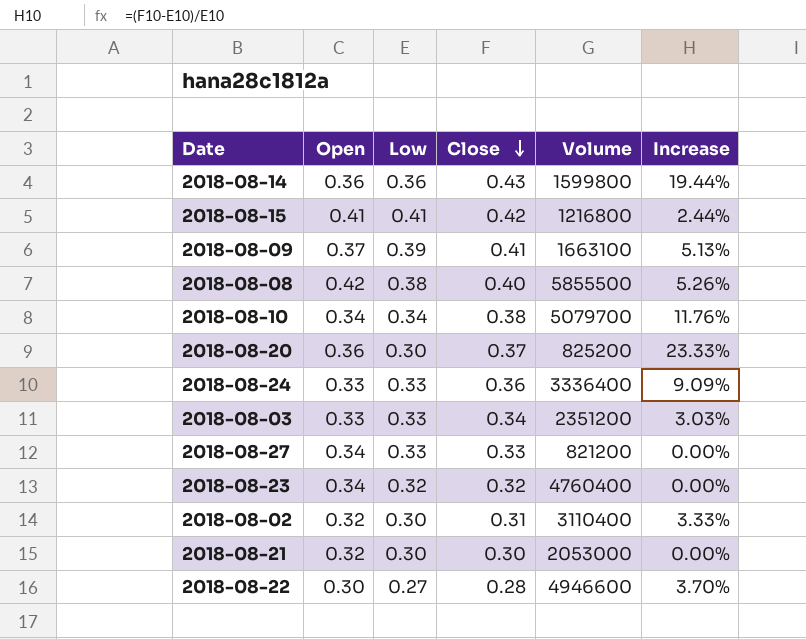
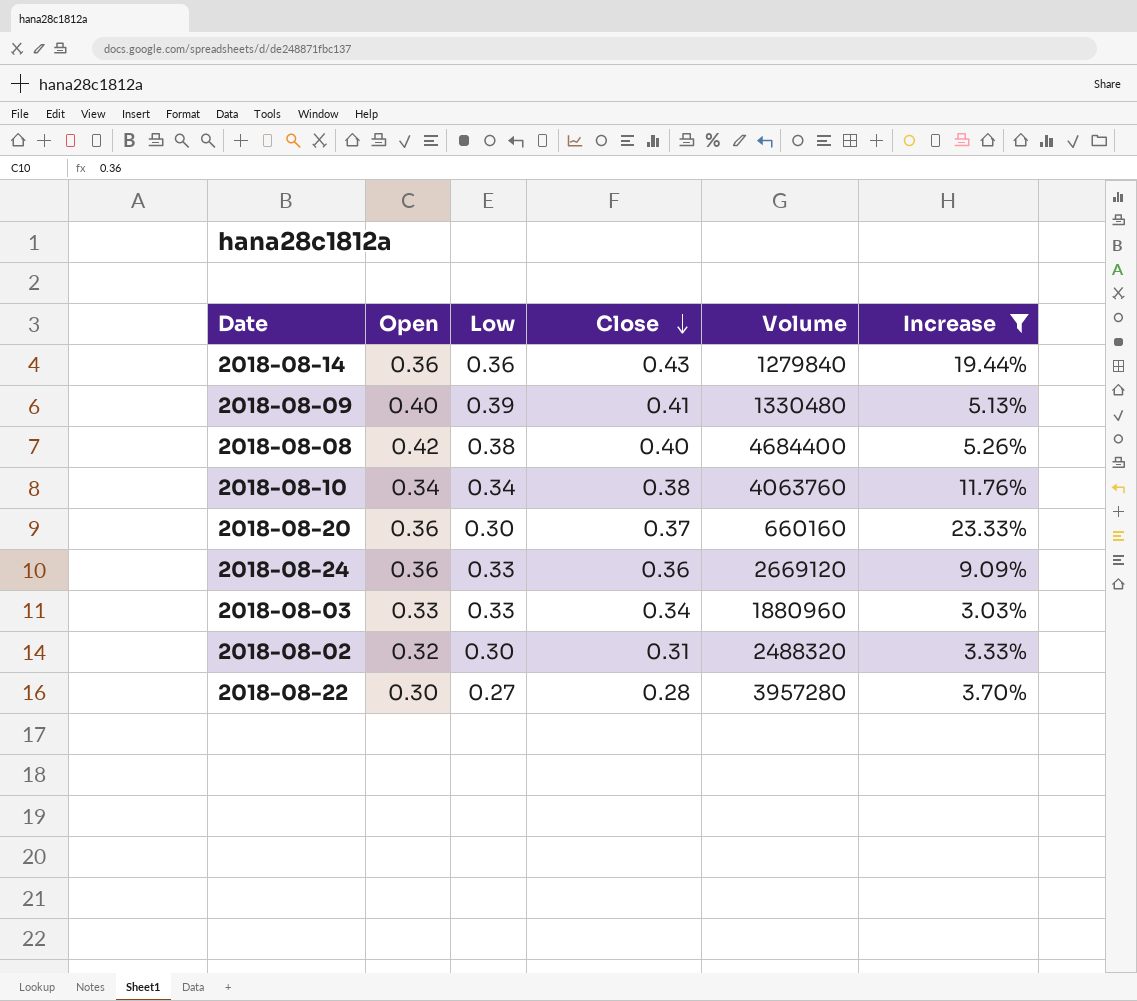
filter: none -> Increase >= 3.03%
2018-08-14 | Volume: 1599800 -> 1279840
2018-08-09 | Open: 0.37 -> 0.40
2018-08-09 | Volume: 1663100 -> 1330480
2018-08-08 | Volume: 5855500 -> 4684400
2018-08-10 | Volume: 5079700 -> 4063760
2018-08-20 | Volume: 825200 -> 660160
2018-08-24 | Open: 0.33 -> 0.36
2018-08-24 | Volume: 3336400 -> 2669120
2018-08-03 | Volume: 2351200 -> 1880960
2018-08-02 | Volume: 3110400 -> 2488320
2018-08-22 | Volume: 4946600 -> 3957280

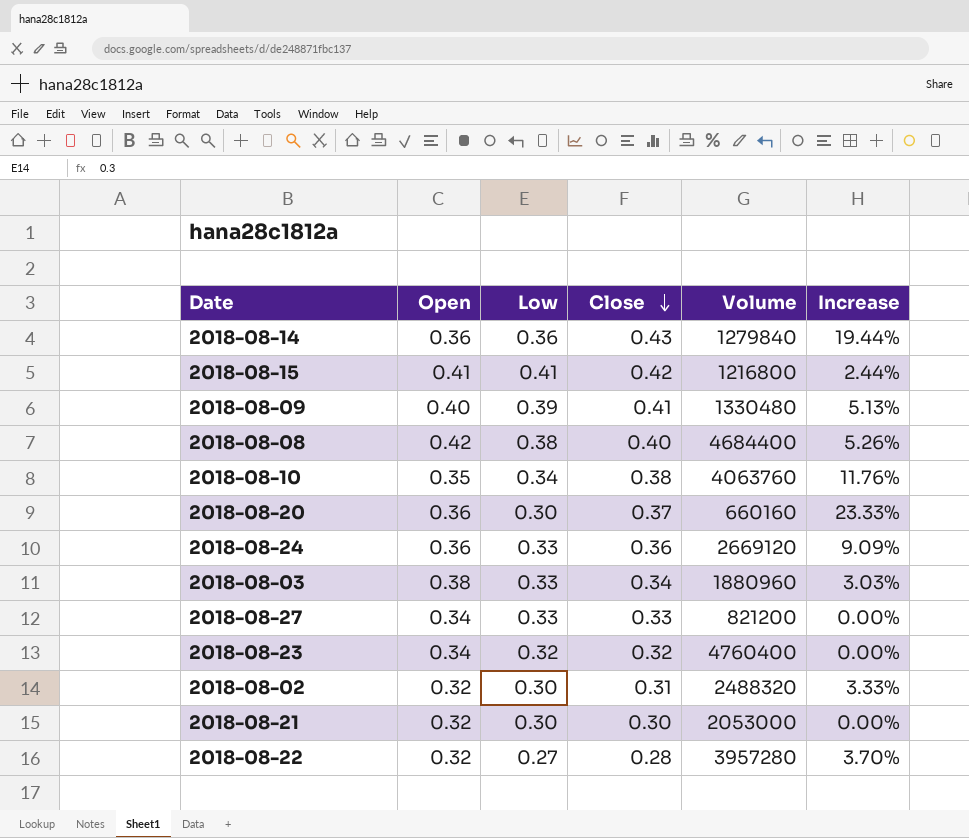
filter: Increase >= 3.03% -> none
2018-08-10 | Open: 0.34 -> 0.35
2018-08-03 | Open: 0.33 -> 0.38
2018-08-22 | Open: 0.30 -> 0.32

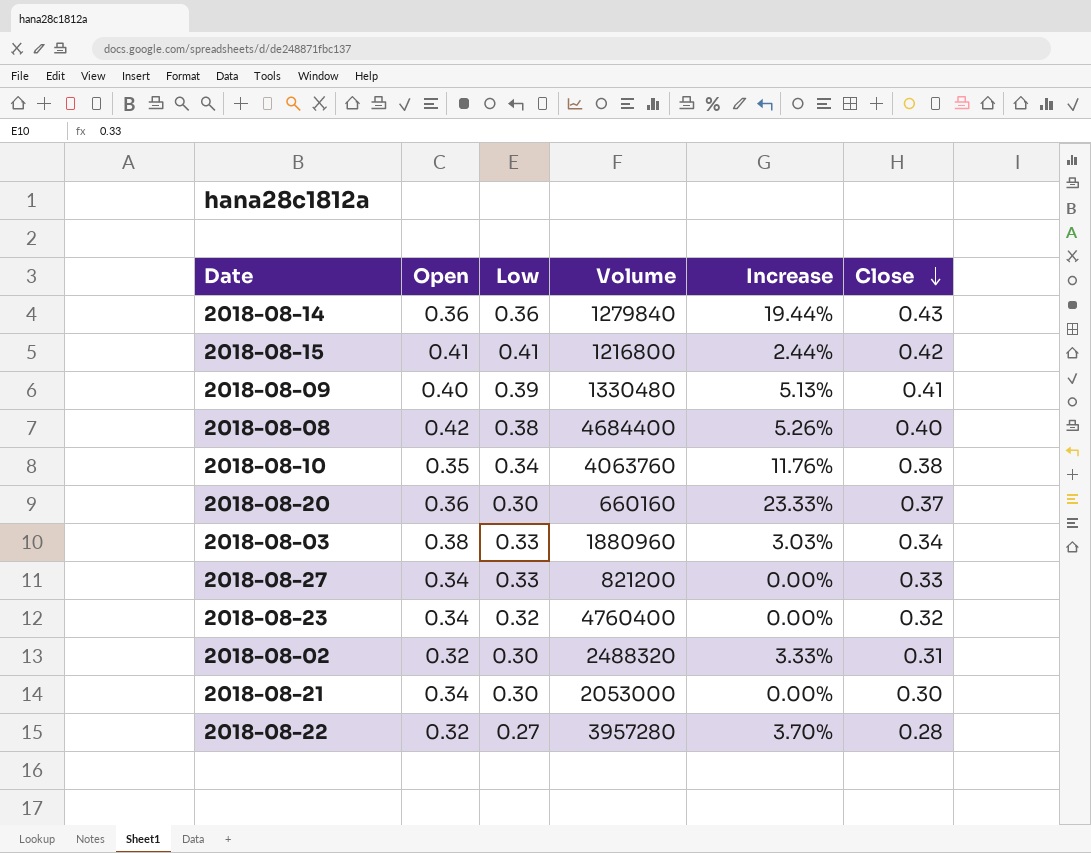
column Close | position: 4 -> 6
row 2018-08-24: 0.36 | 0.33 | 0.36 | 2669120 | 9.09% -> none
2018-08-21 | Open: 0.32 -> 0.34

